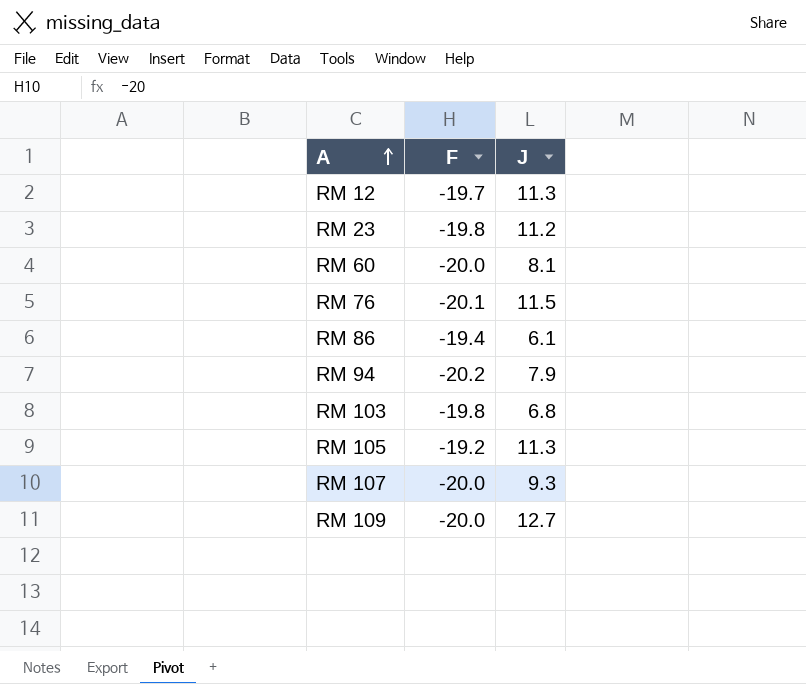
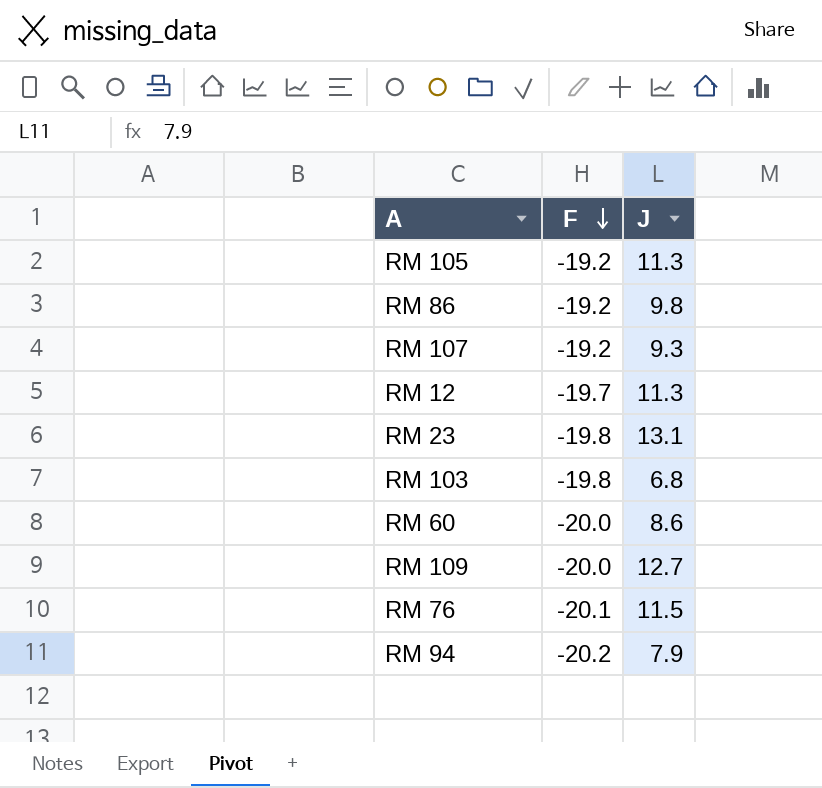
row order: A ascending -> F descending
RM 86 | F: -19.4 -> -19.2
RM 86 | J: 6.1 -> 9.8
RM 107 | F: -20.0 -> -19.2
RM 23 | J: 11.2 -> 13.1
RM 60 | J: 8.1 -> 8.6

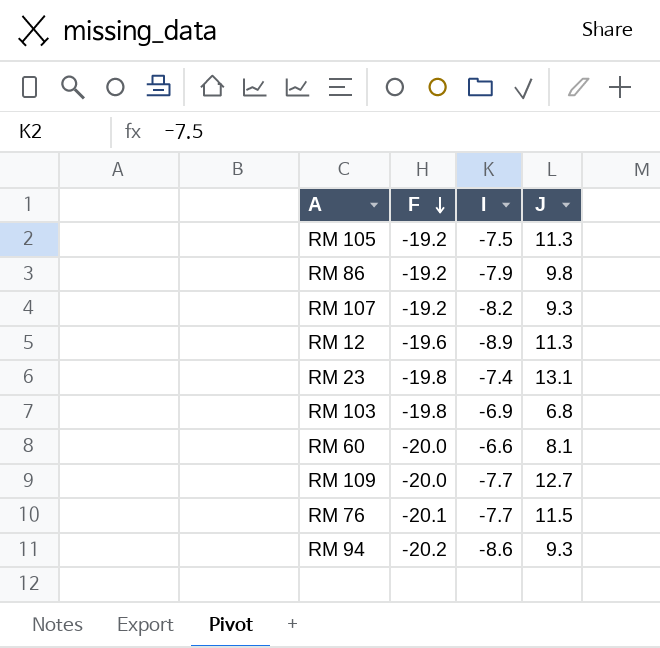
column I | position: none -> 3
RM 12 | F: -19.7 -> -19.6
RM 60 | J: 8.6 -> 8.1
RM 94 | J: 7.9 -> 9.3

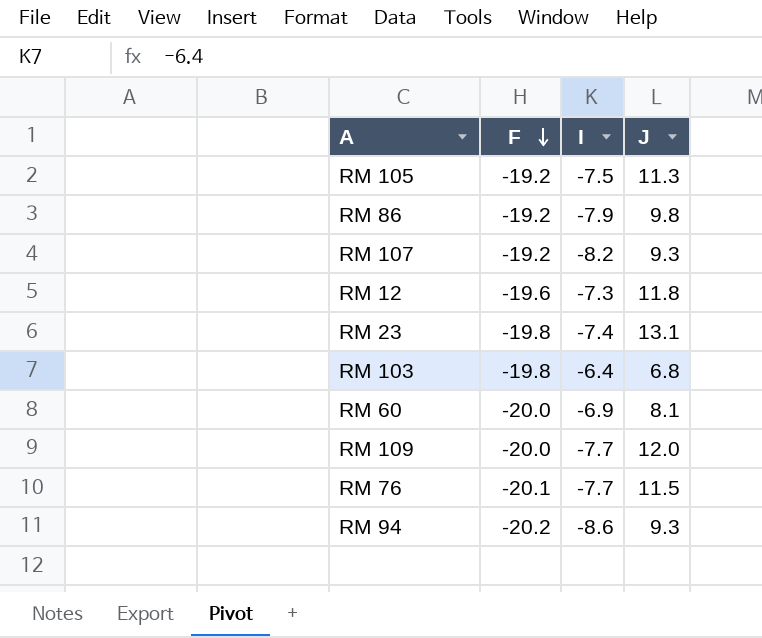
RM 12 | I: -8.9 -> -7.3
RM 12 | J: 11.3 -> 11.8
RM 103 | I: -6.9 -> -6.4
RM 60 | I: -6.6 -> -6.9
RM 109 | J: 12.7 -> 12.0

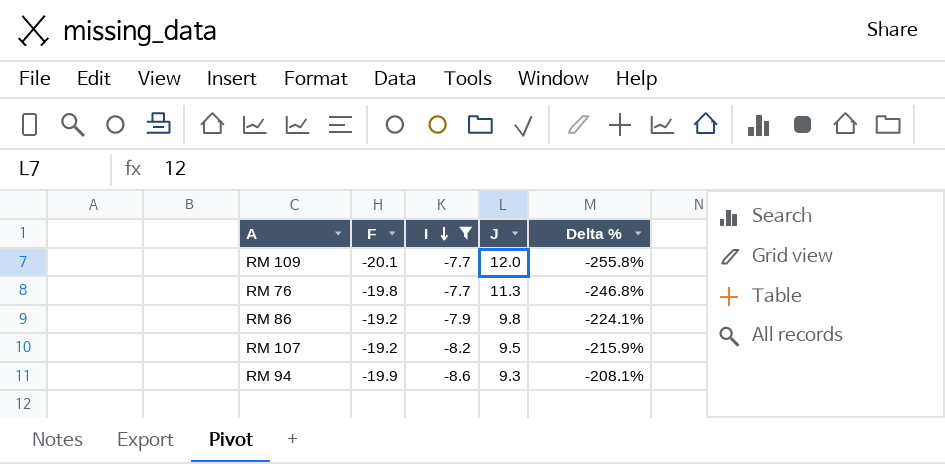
filter: none -> I <= -7.7
row order: F descending -> I descending
column Delta % | formula: none -> ([J] - [I]) / [I]
RM 109 | F: -20.0 -> -20.1
RM 76 | F: -20.1 -> -19.8
RM 76 | J: 11.5 -> 11.3
RM 107 | J: 9.3 -> 9.5
RM 94 | F: -20.2 -> -19.9

